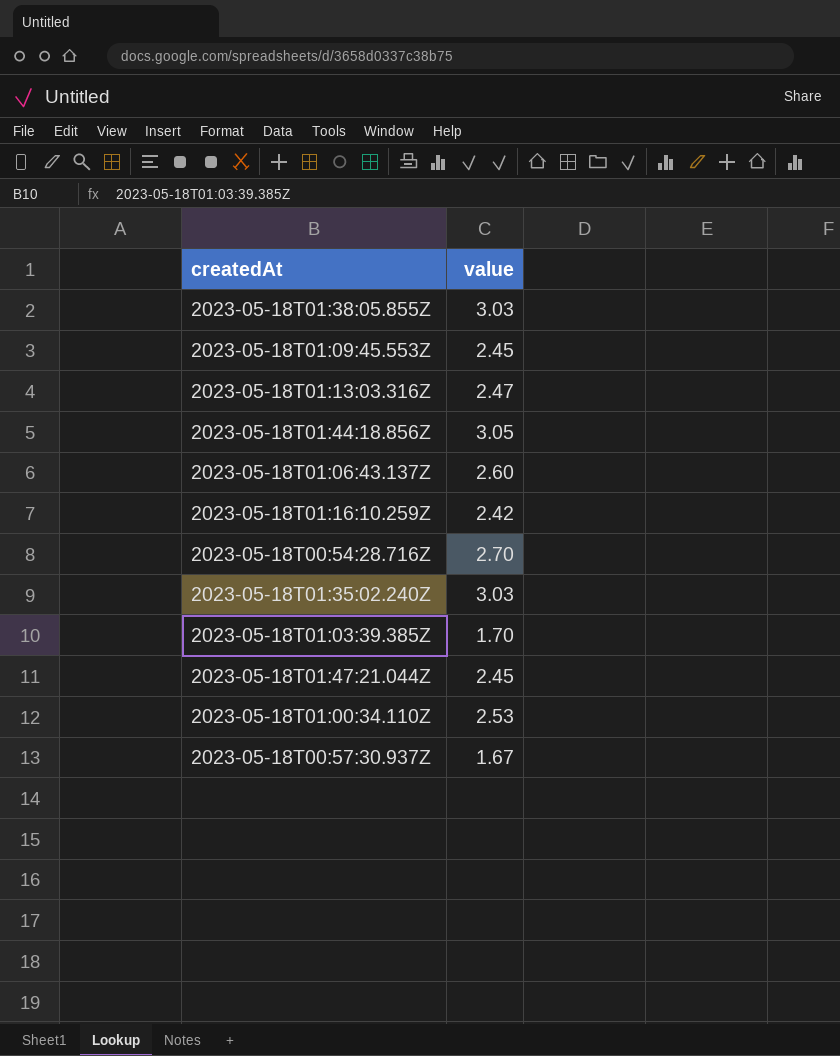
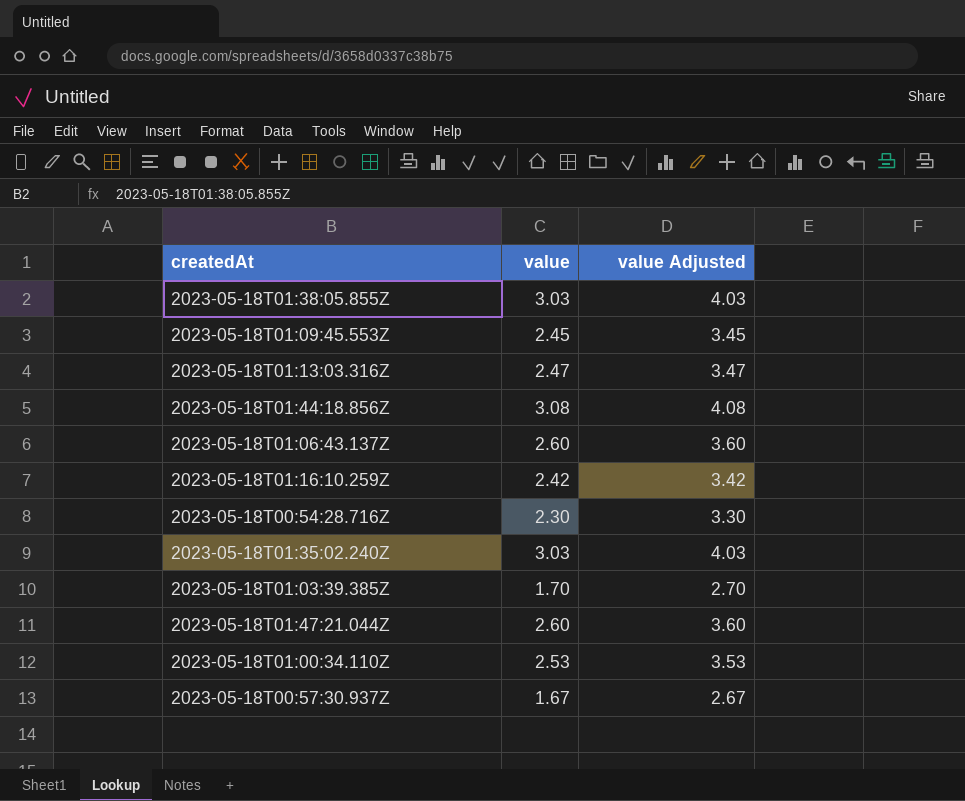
column value Adjusted | formula: none -> [value] + 1
2023-05-18T01:44:18.856Z | value: 3.05 -> 3.08
2023-05-18T00:54:28.716Z | value: 2.70 -> 2.30
2023-05-18T01:47:21.044Z | value: 2.45 -> 2.60

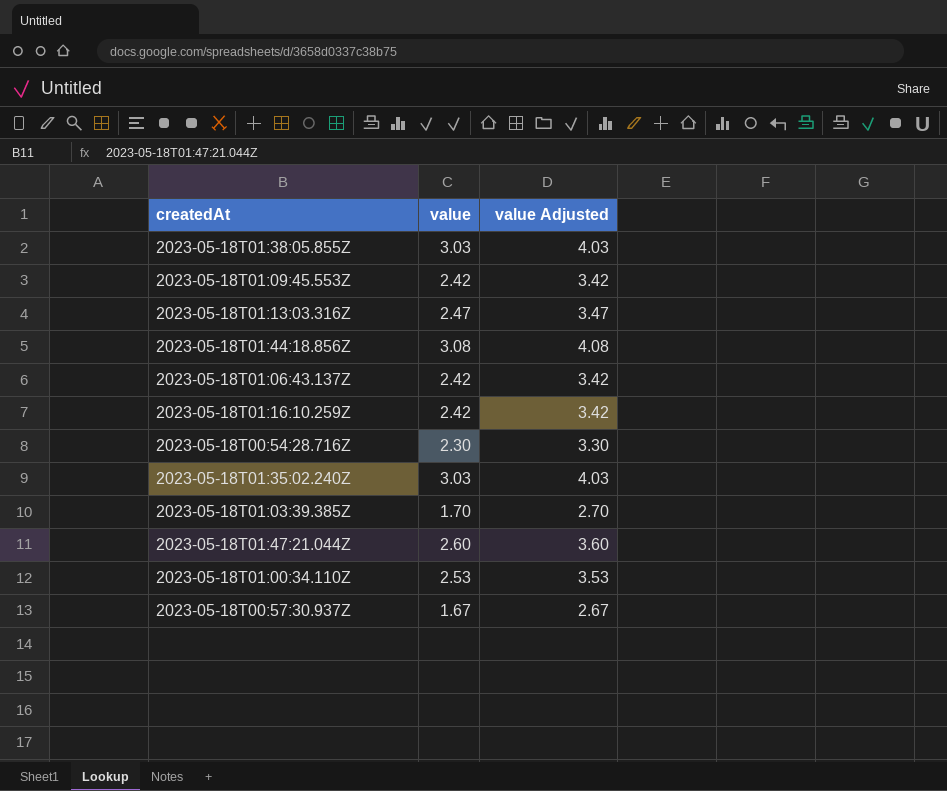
2023-05-18T01:09:45.553Z | value: 2.45 -> 2.42
2023-05-18T01:09:45.553Z | value Adjusted: 3.45 -> 3.42
2023-05-18T01:06:43.137Z | value: 2.60 -> 2.42
2023-05-18T01:06:43.137Z | value Adjusted: 3.60 -> 3.42

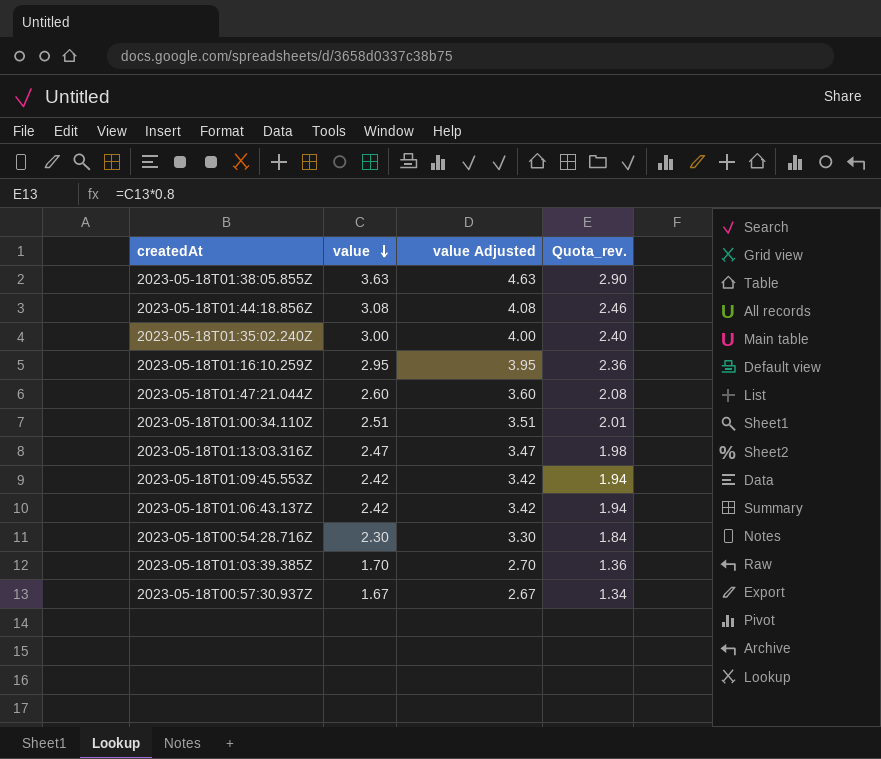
row order: none -> value descending
column Quota_rev. | formula: none -> [value] * 0.8
2023-05-18T01:38:05.855Z | value: 3.03 -> 3.63
2023-05-18T01:38:05.855Z | value Adjusted: 4.03 -> 4.63
2023-05-18T01:35:02.240Z | value: 3.03 -> 3.00
2023-05-18T01:35:02.240Z | value Adjusted: 4.03 -> 4.00
2023-05-18T01:16:10.259Z | value: 2.42 -> 2.95
2023-05-18T01:16:10.259Z | value Adjusted: 3.42 -> 3.95
2023-05-18T01:00:34.110Z | value: 2.53 -> 2.51
2023-05-18T01:00:34.110Z | value Adjusted: 3.53 -> 3.51

